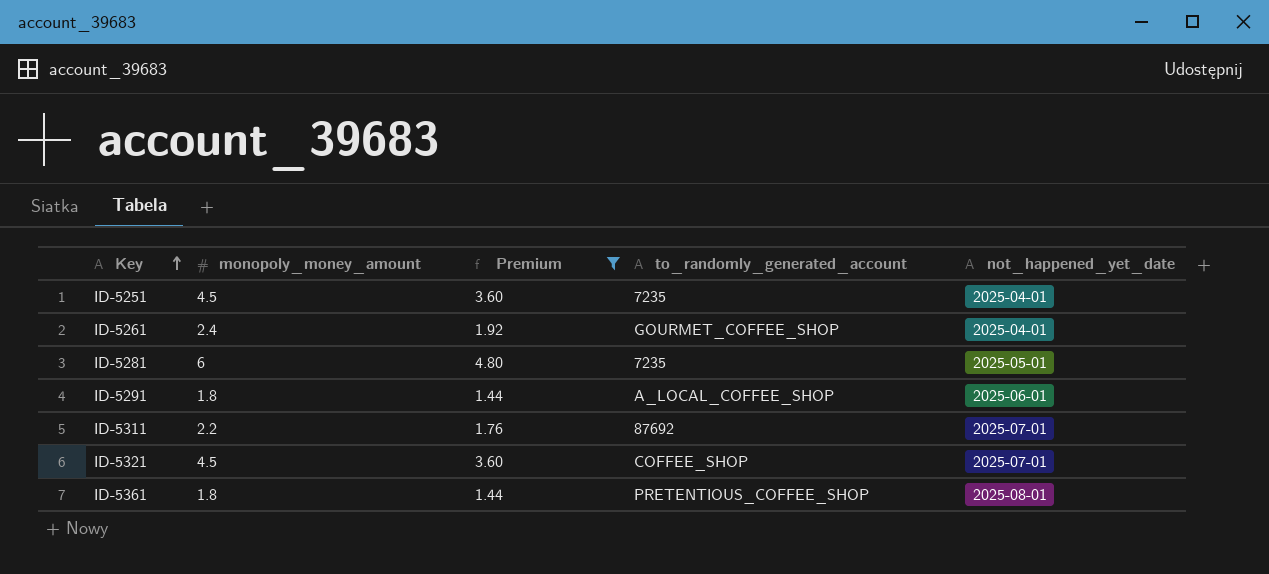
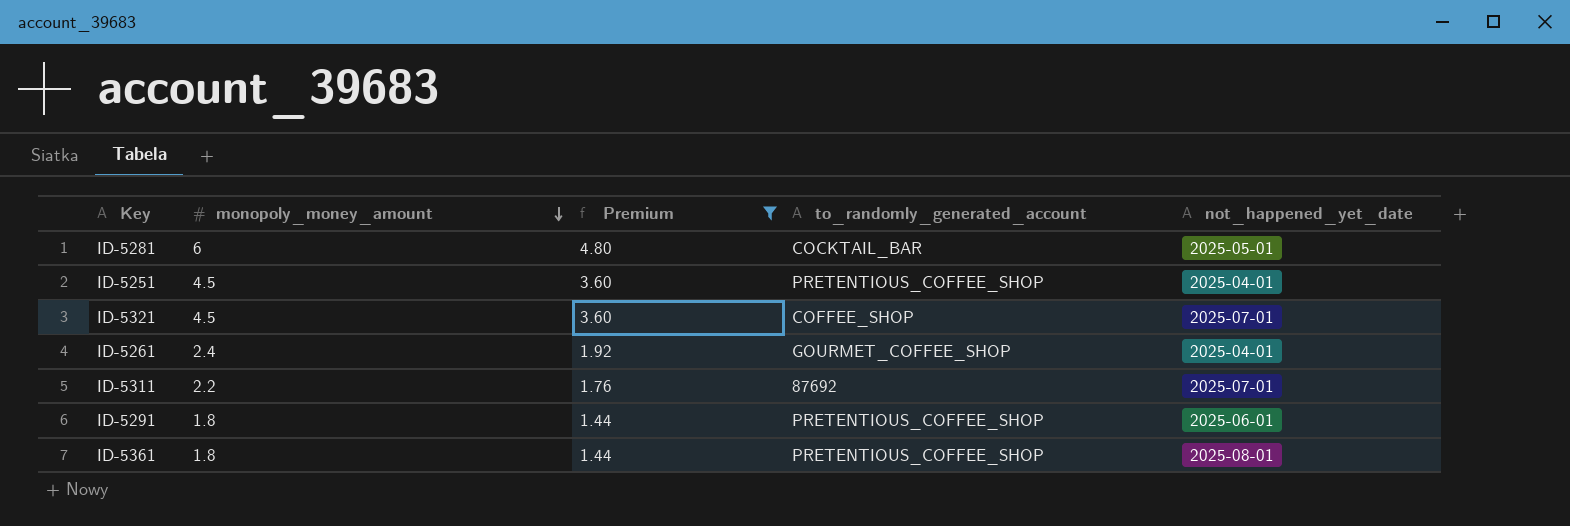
row order: Key ascending -> monopoly_money_amount descending
ID-5281 | to_randomly_generated_account: 7235 -> COCKTAIL_BAR
ID-5251 | to_randomly_generated_account: 7235 -> PRETENTIOUS_COFFEE_SHOP
ID-5291 | to_randomly_generated_account: A_LOCAL_COFFEE_SHOP -> PRETENTIOUS_COFFEE_SHOP

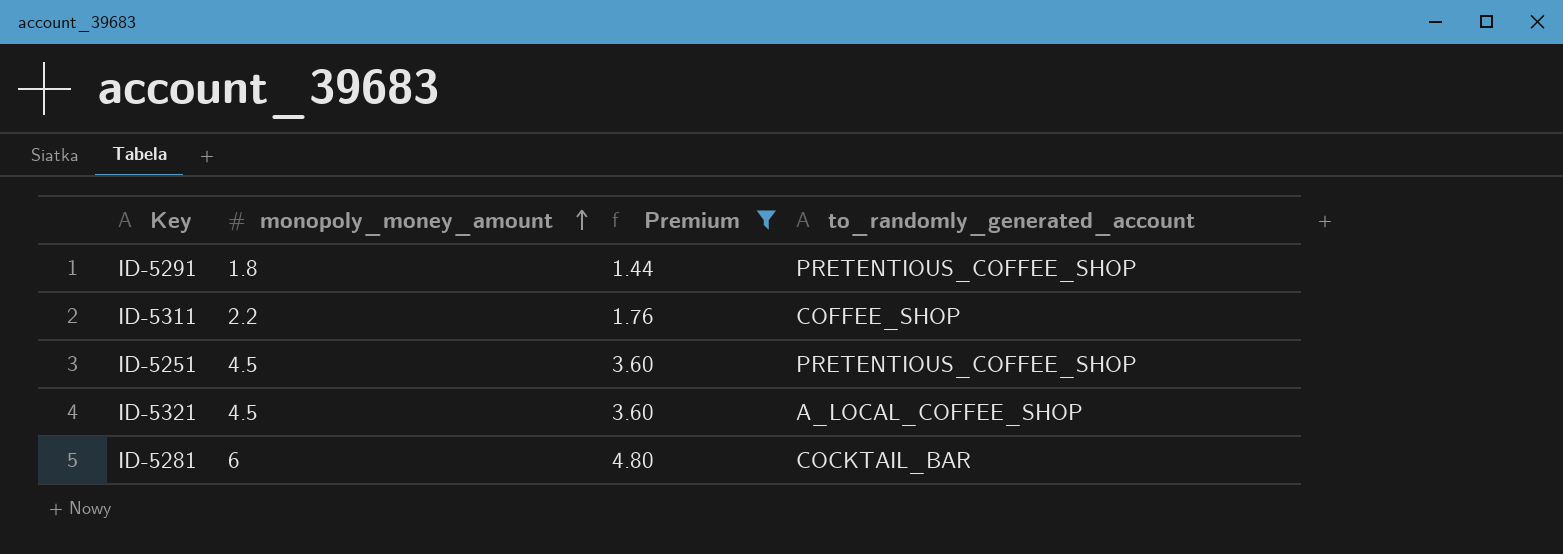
row order: monopoly_money_amount descending -> monopoly_money_amount ascending
column not_happened_yet_date | position: 5 -> none
row ID-5261: 2.4 | 1.92 | GOURMET_COFFEE_SHOP | 2025-04-01 -> none
row ID-5361: 1.8 | 1.44 | PRETENTIOUS_COFFEE_SHOP | 2025-08-01 -> none
ID-5311 | to_randomly_generated_account: 87692 -> COFFEE_SHOP
ID-5321 | to_randomly_generated_account: COFFEE_SHOP -> A_LOCAL_COFFEE_SHOP

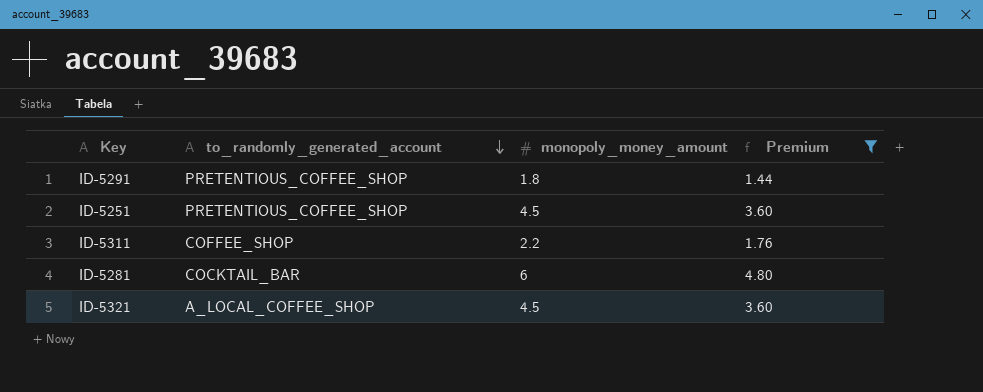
row order: monopoly_money_amount ascending -> to_randomly_generated_account descending
column to_randomly_generated_account | position: 4 -> 2

